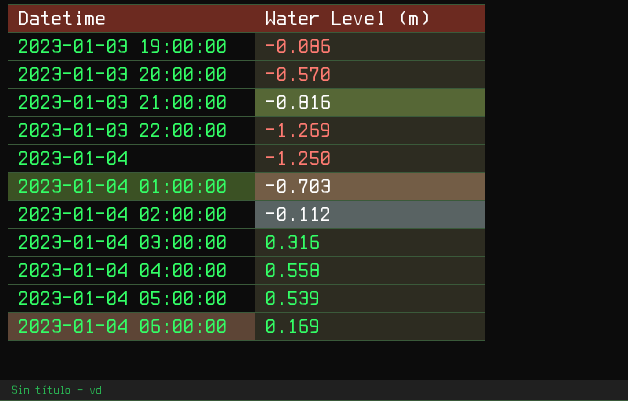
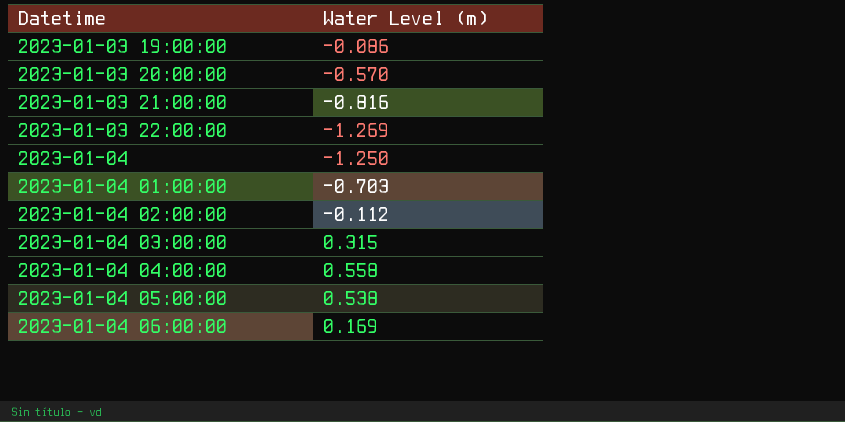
2023-01-04 03:00:00 | Water Level (m): 0.316 -> 0.315
2023-01-04 05:00:00 | Water Level (m): 0.539 -> 0.538

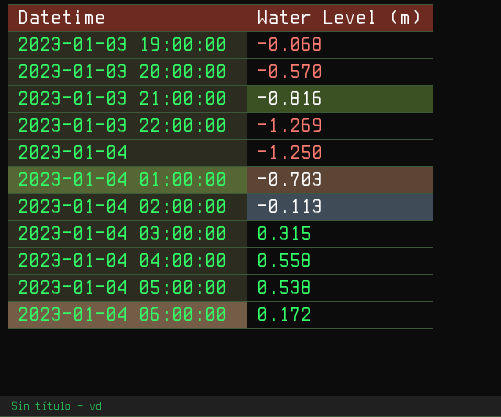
2023-01-03 19:00:00 | Water Level (m): -0.086 -> -0.068
2023-01-04 02:00:00 | Water Level (m): -0.112 -> -0.113
2023-01-04 06:00:00 | Water Level (m): 0.169 -> 0.172

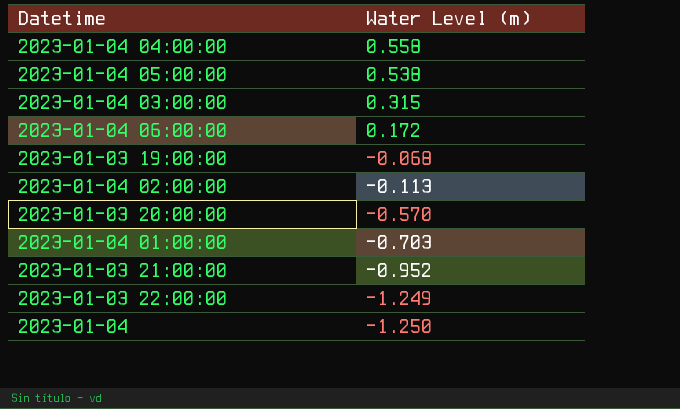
row order: Datetime ascending -> Water Level (m) descending
2023-01-03 21:00:00 | Water Level (m): -0.816 -> -0.952
2023-01-03 22:00:00 | Water Level (m): -1.269 -> -1.249

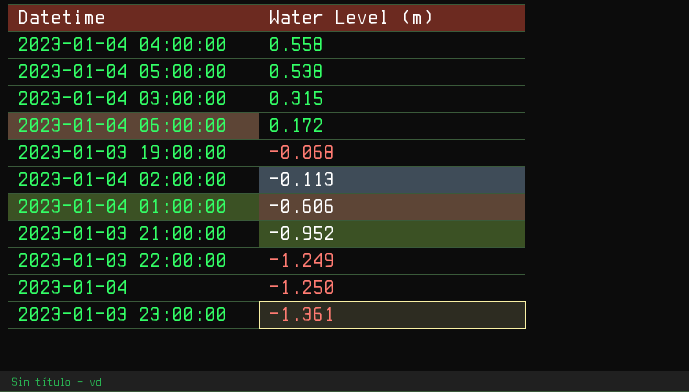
row 2023-01-03 20:00:00: -0.570 -> none
2023-01-04 01:00:00 | Water Level (m): -0.703 -> -0.606
row 2023-01-03 23:00:00: none -> -1.361

